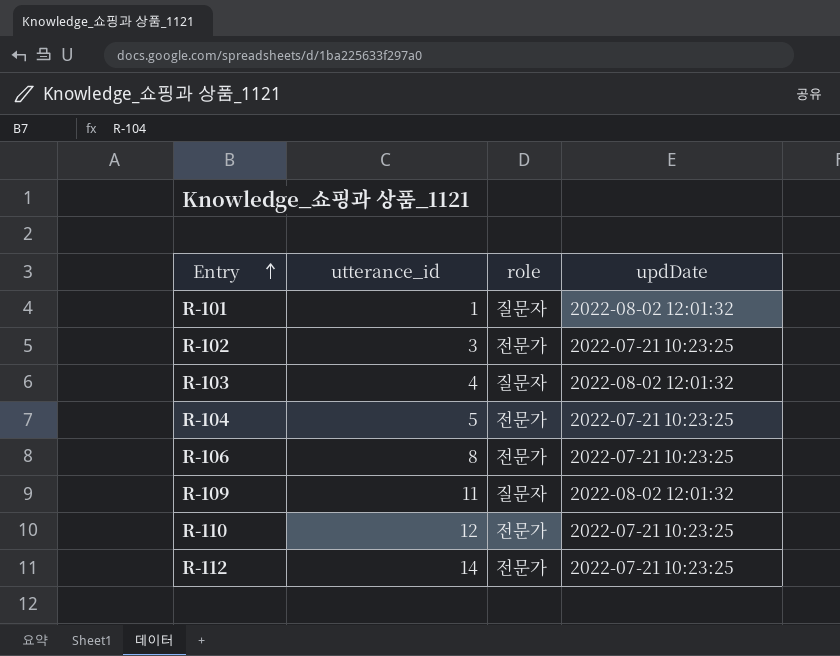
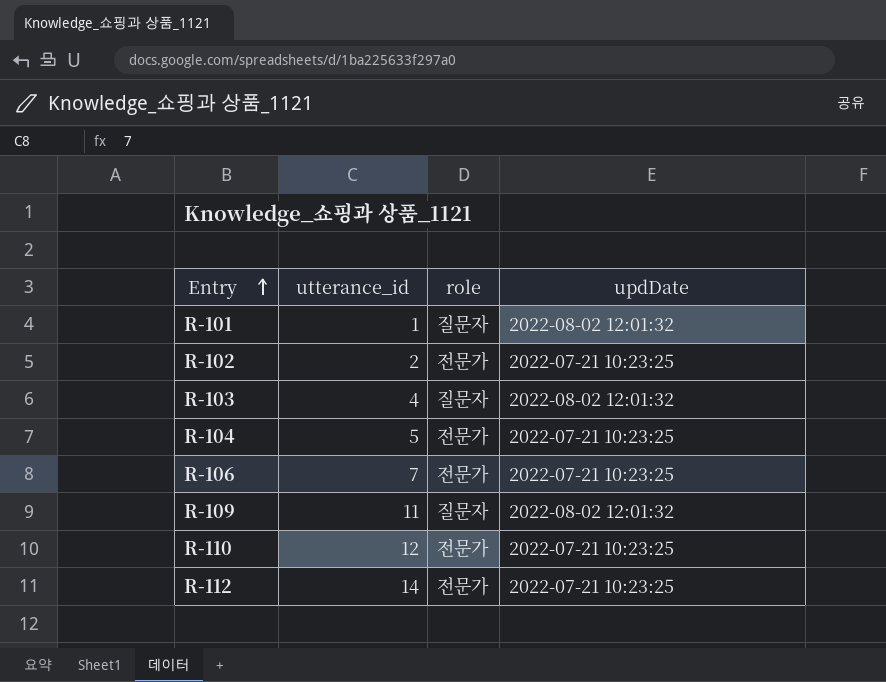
R-102 | utterance_id: 3 -> 2
R-106 | utterance_id: 8 -> 7

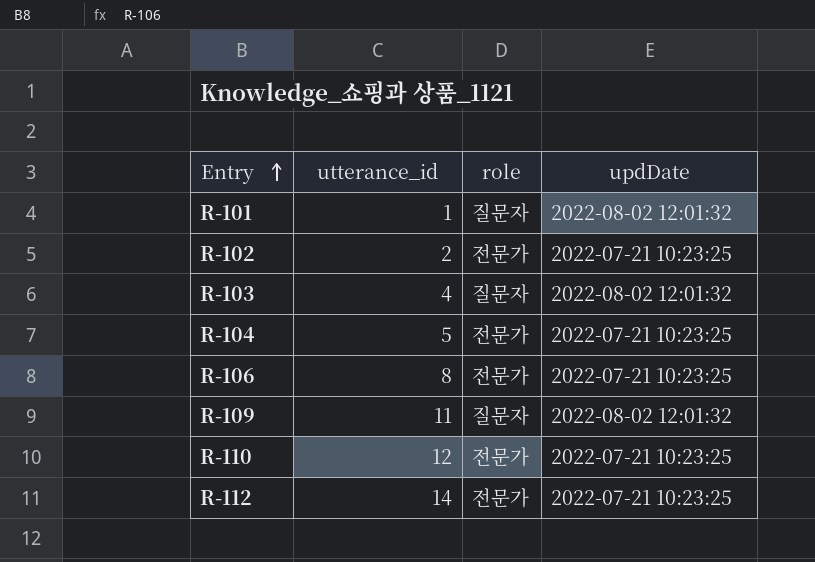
R-106 | utterance_id: 7 -> 8

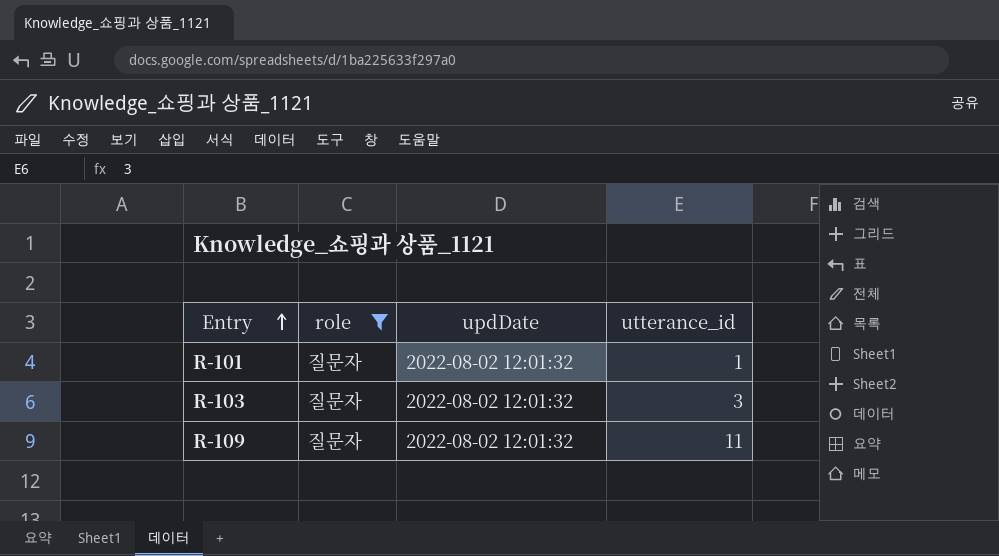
filter: none -> role = 질문자
column utterance_id | position: 2 -> 4
R-103 | utterance_id: 4 -> 3

